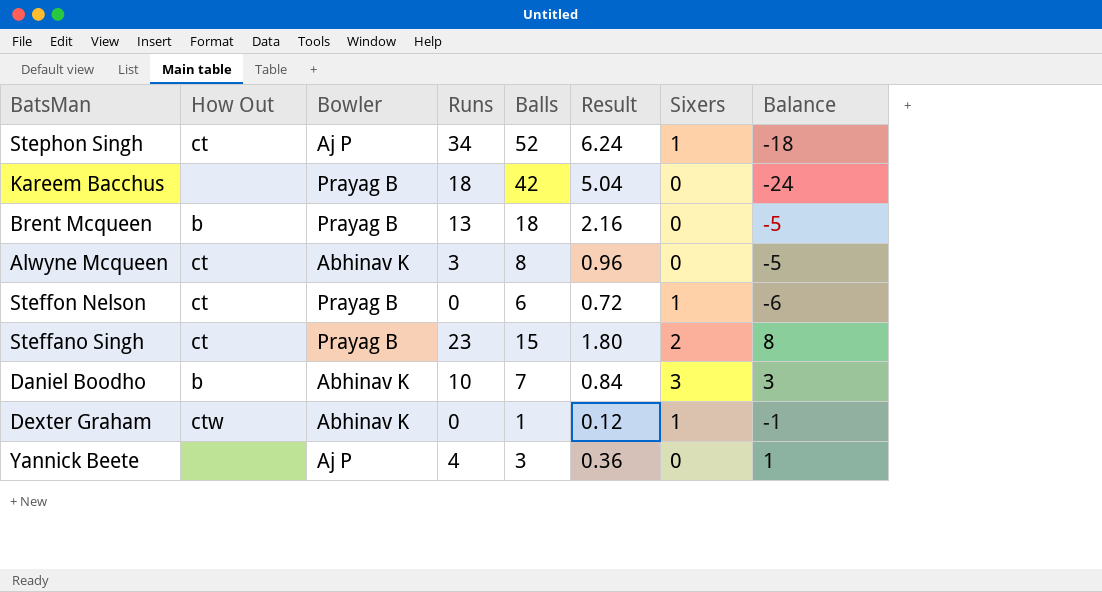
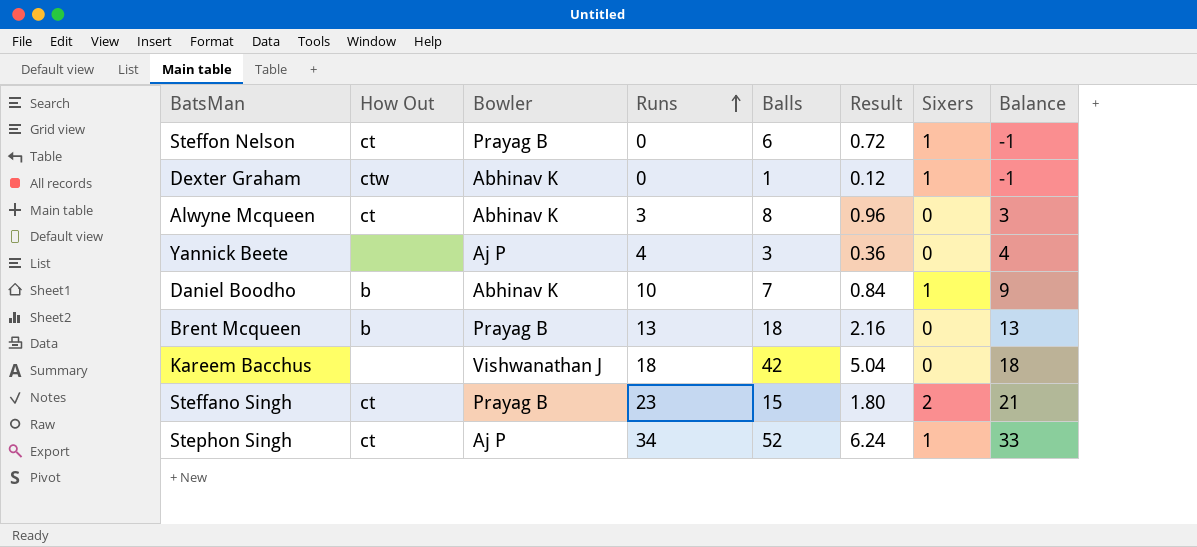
row order: none -> Runs ascending
column Balance | formula: [Runs] - [Balls] -> [Runs] - [Sixers]
Daniel Boodho | Sixers: 3 -> 1
Kareem Bacchus | Bowler: Prayag B -> Vishwanathan J

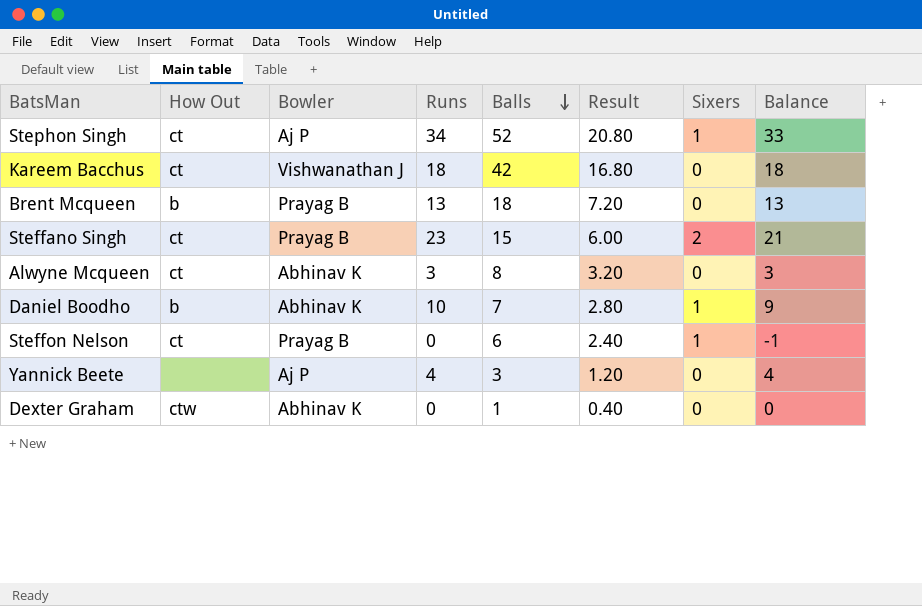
row order: Runs ascending -> Balls descending
column Result | formula: [Balls] * 0.12 -> [Balls] * 0.4
Kareem Bacchus | How Out: none -> ct
Dexter Graham | Sixers: 1 -> 0
Dexter Graham | Balance: -1 -> 0

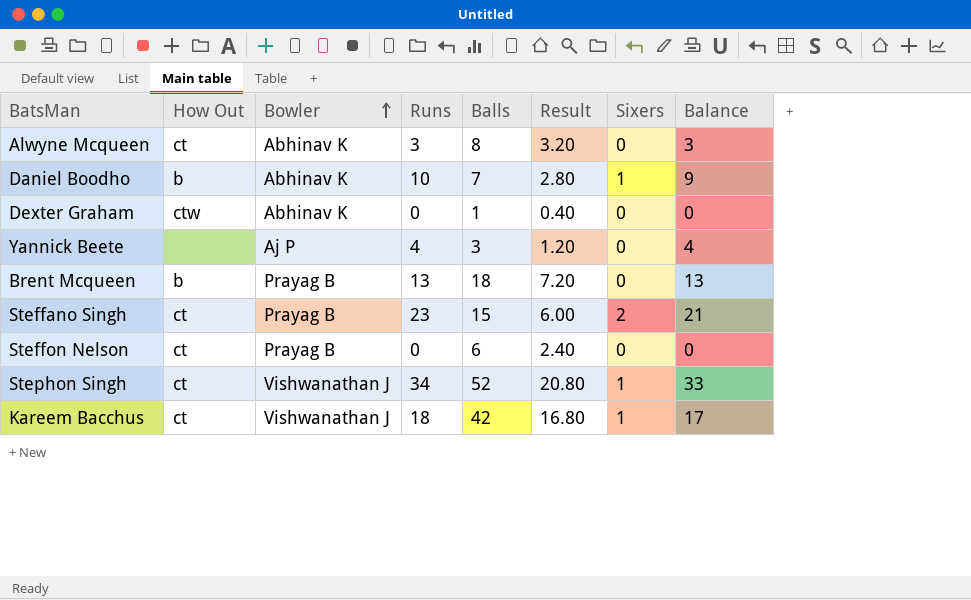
row order: Balls descending -> Bowler ascending
Steffon Nelson | Sixers: 1 -> 0
Steffon Nelson | Balance: -1 -> 0
Stephon Singh | Bowler: Aj P -> Vishwanathan J
Kareem Bacchus | Sixers: 0 -> 1
Kareem Bacchus | Balance: 18 -> 17

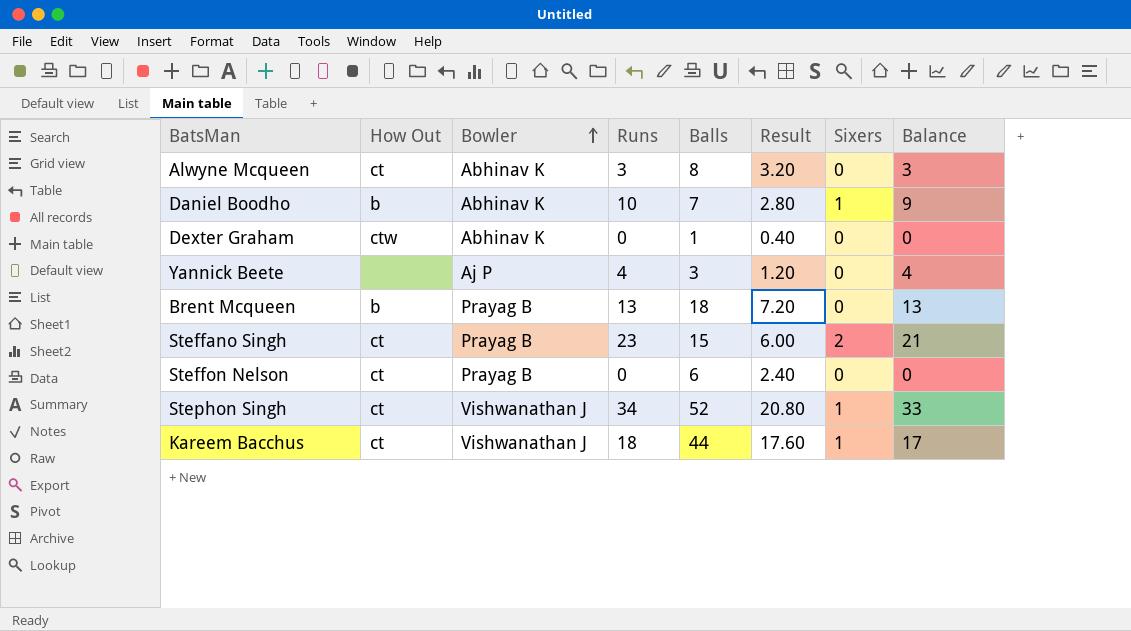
Kareem Bacchus | Balls: 42 -> 44
Kareem Bacchus | Result: 16.80 -> 17.60

